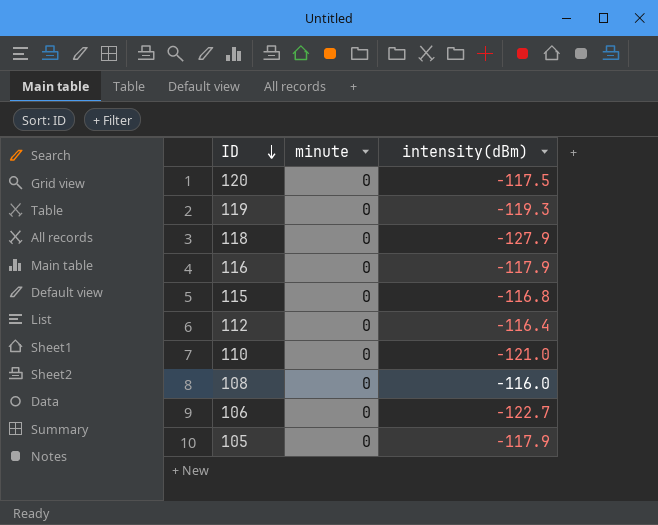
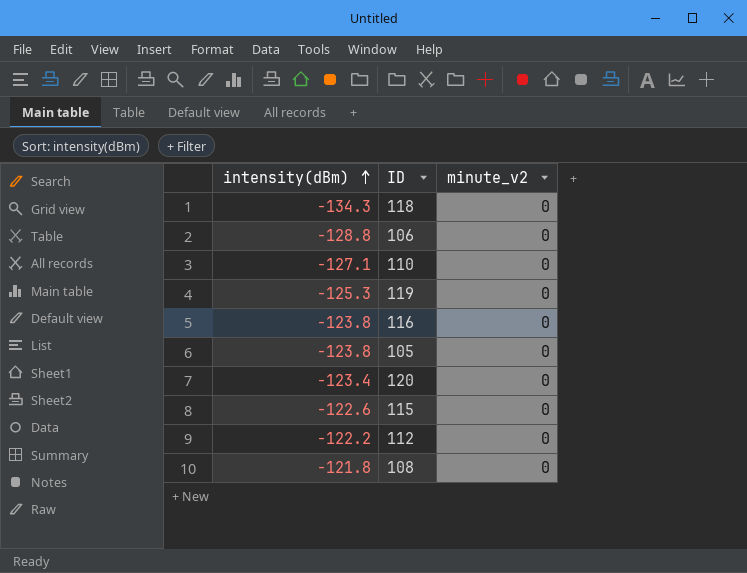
row order: ID descending -> intensity(dBm) ascending
column intensity(dBm) | position: 3 -> 1
column name: minute -> minute_v2
118 | intensity(dBm): -127.9 -> -134.3
106 | intensity(dBm): -122.7 -> -128.8
110 | intensity(dBm): -121.0 -> -127.1
119 | intensity(dBm): -119.3 -> -125.3
116 | intensity(dBm): -117.9 -> -123.8
105 | intensity(dBm): -117.9 -> -123.8
120 | intensity(dBm): -117.5 -> -123.4
115 | intensity(dBm): -116.8 -> -122.6
112 | intensity(dBm): -116.4 -> -122.2
108 | intensity(dBm): -116.0 -> -121.8

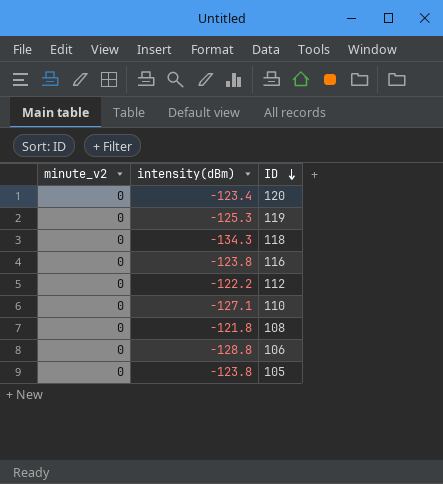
row order: intensity(dBm) ascending -> ID descending
column minute_v2 | position: 3 -> 1
row 115: -122.6 | 0 -> none

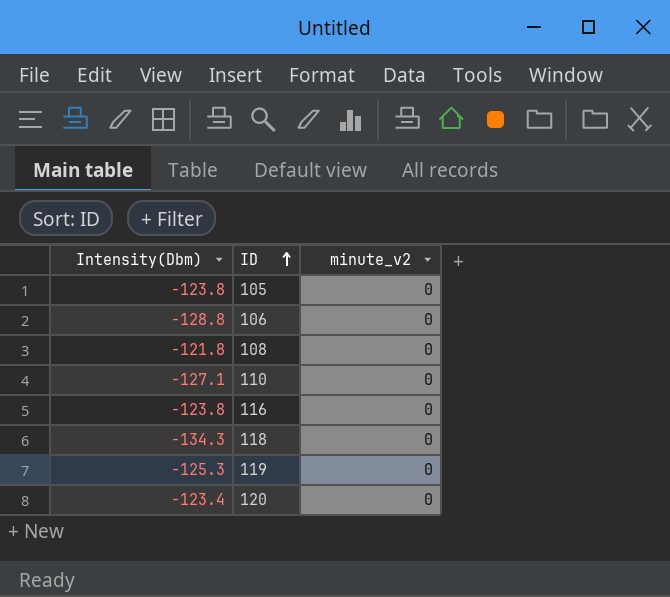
row order: ID descending -> ID ascending
column name: intensity(dBm) -> Intensity(Dbm)
column minute_v2 | position: 1 -> 3
row 112: 0 | -122.2 -> none

